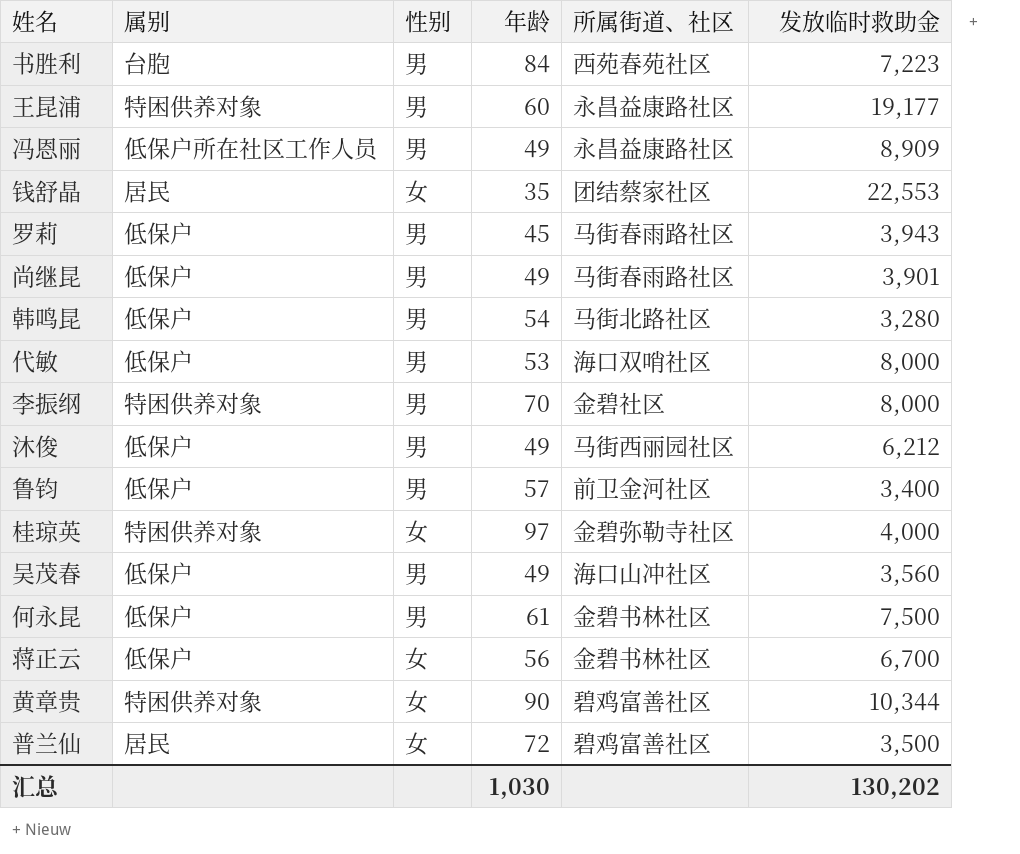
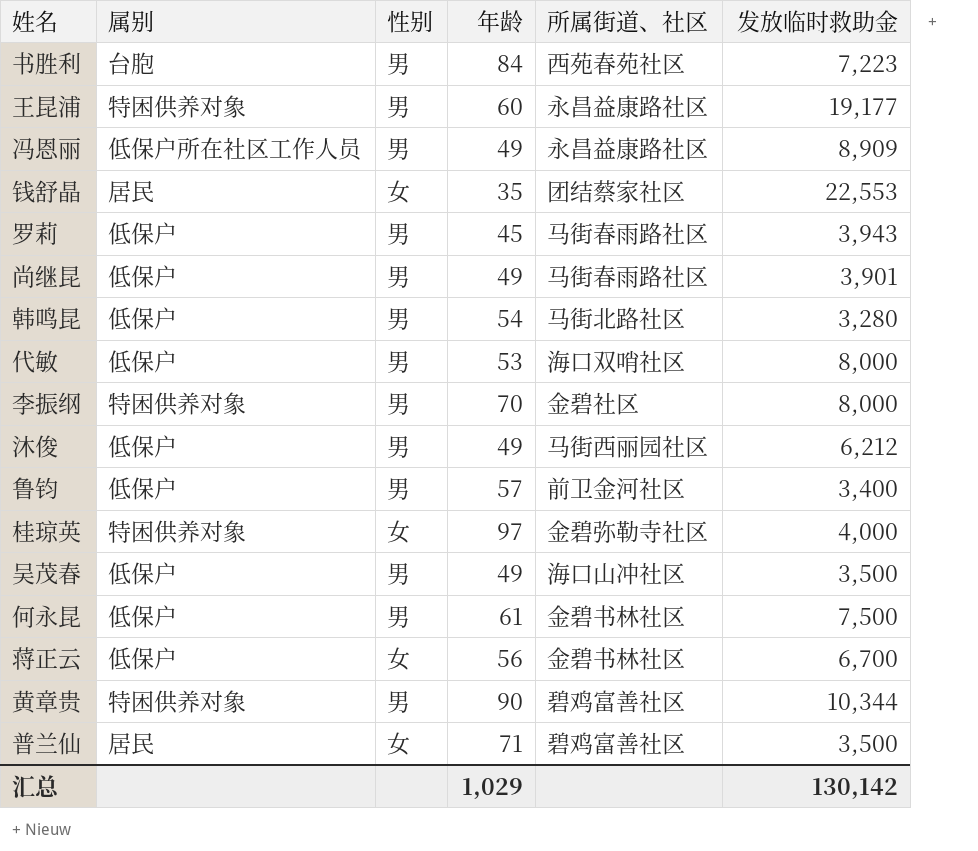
吴茂春 | 发放临时救助金: 3,560 -> 3,500
黄章贵 | 性别: 女 -> 男
普兰仙 | 年龄: 72 -> 71
汇总 | 年龄: 1,030 -> 1,029
汇总 | 发放临时救助金: 130,202 -> 130,142

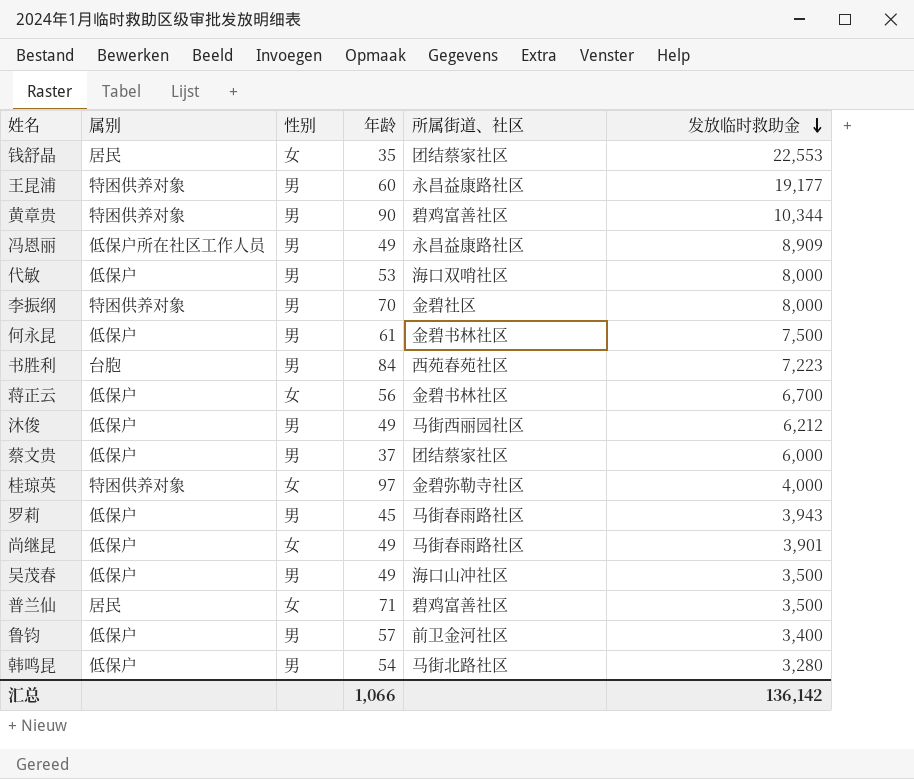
row order: none -> 发放临时救助金 descending
row 蔡文贵: none -> 低保户 | 男 | 37 | 团结蔡家社区 | 6,000
尚继昆 | 性别: 男 -> 女
汇总 | 年龄: 1,029 -> 1,066
汇总 | 发放临时救助金: 130,142 -> 136,142

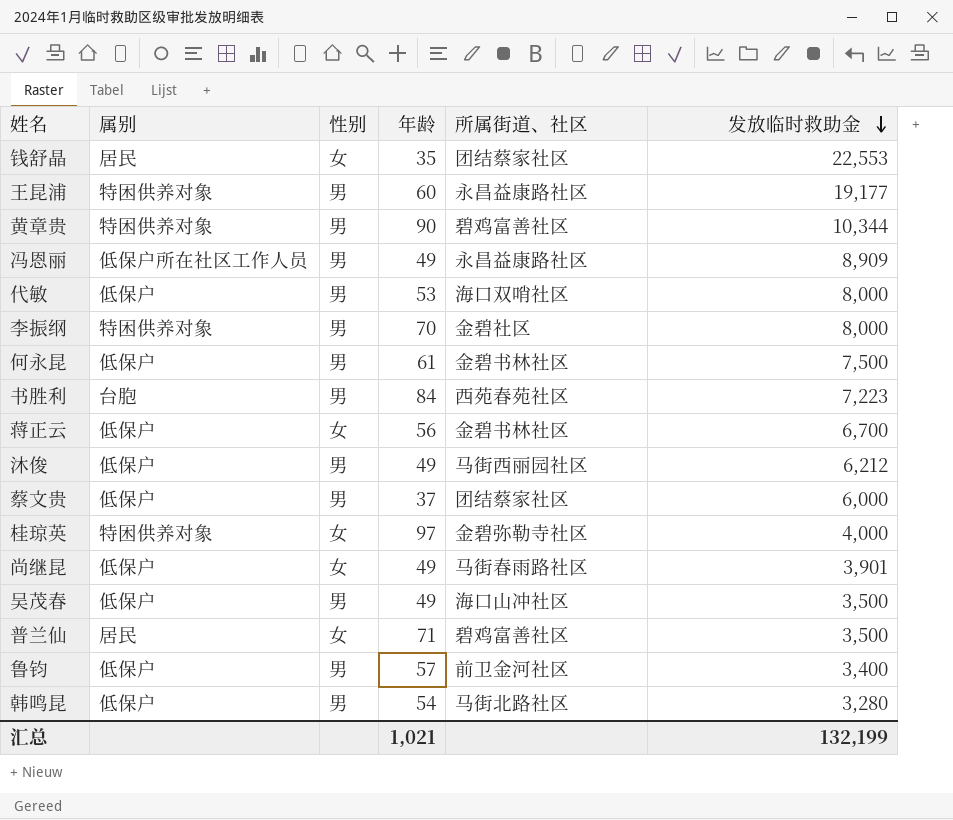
row 罗莉: 低保户 | 男 | 45 | 马街春雨路社区 | 3,943 -> none
汇总 | 年龄: 1,066 -> 1,021
汇总 | 发放临时救助金: 136,142 -> 132,199

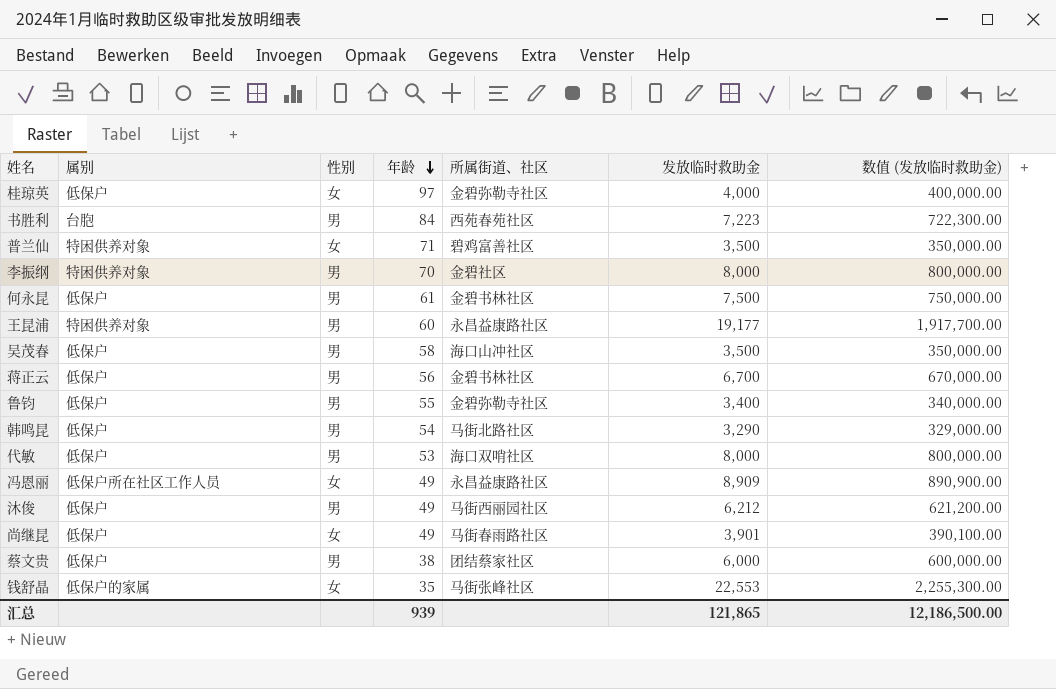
row order: 发放临时救助金 descending -> 年龄 descending
column 数值 (发放临时救助金) | formula: none -> [发放临时救助金] * 100
row 黄章贵: 特困供养对象 | 男 | 90 | 碧鸡富善社区 | 10,344 -> none
桂琼英 | 属别: 特困供养对象 -> 低保户
普兰仙 | 属别: 居民 -> 特困供养对象
吴茂春 | 年龄: 49 -> 58
蒋正云 | 性别: 女 -> 男
鲁钧 | 年龄: 57 -> 55
鲁钧 | 所属街道、社区: 前卫金河社区 -> 金碧弥勒寺社区
韩鸣昆 | 发放临时救助金: 3,280 -> 3,290
冯恩丽 | 性别: 男 -> 女
蔡文贵 | 年龄: 37 -> 38
钱舒晶 | 属别: 居民 -> 低保户的家属
钱舒晶 | 所属街道、社区: 团结蔡家社区 -> 马街张峰社区
汇总 | 年龄: 1,021 -> 939
汇总 | 发放临时救助金: 132,199 -> 121,865

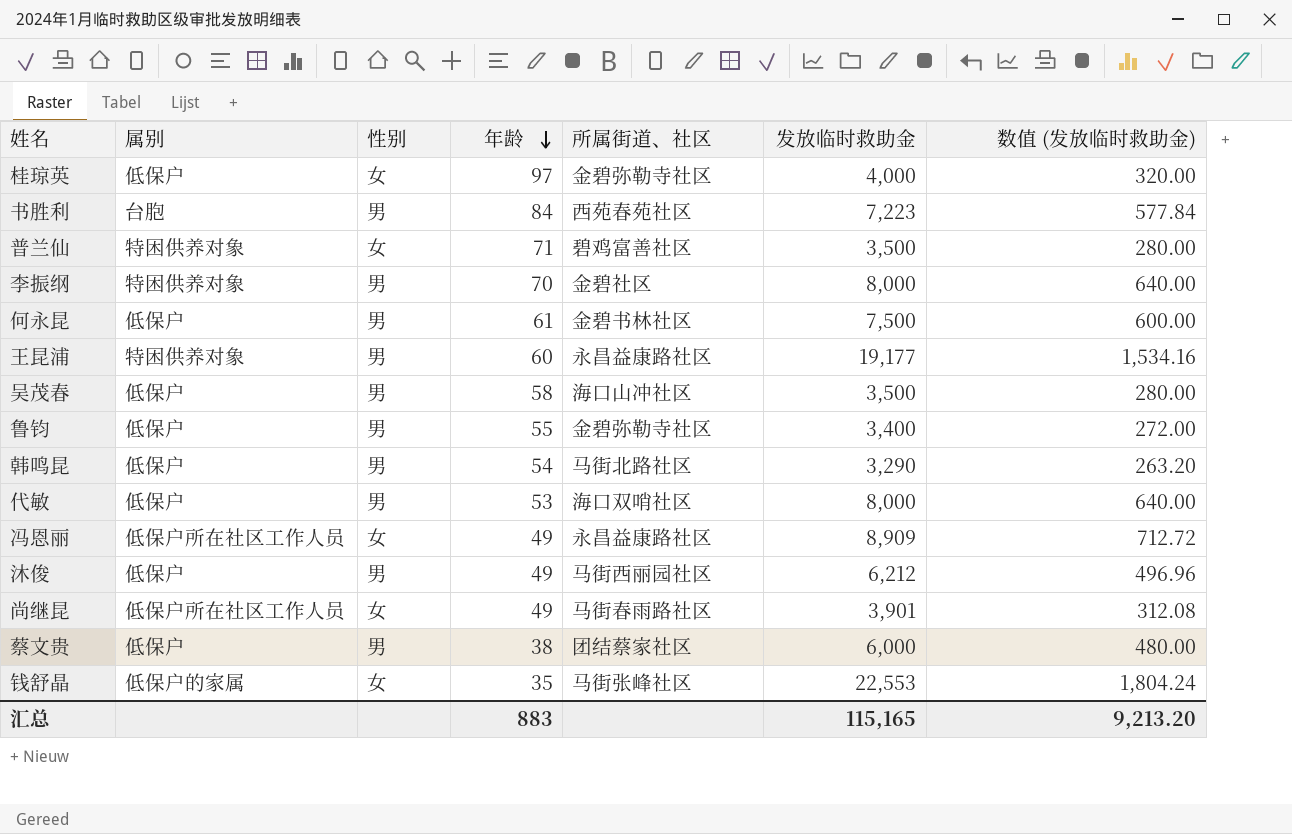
column 数值 (发放临时救助金) | formula: [发放临时救助金] * 100 -> [发放临时救助金] * 0.08
row 蒋正云: 低保户 | 男 | 56 | 金碧书林社区 | 6,700 | 670,000.00 -> none
尚继昆 | 属别: 低保户 -> 低保户所在社区工作人员
汇总 | 年龄: 939 -> 883
汇总 | 发放临时救助金: 121,865 -> 115,165
汇总 | 数值 (发放临时救助金): 12,186,500.00 -> 9,213.20

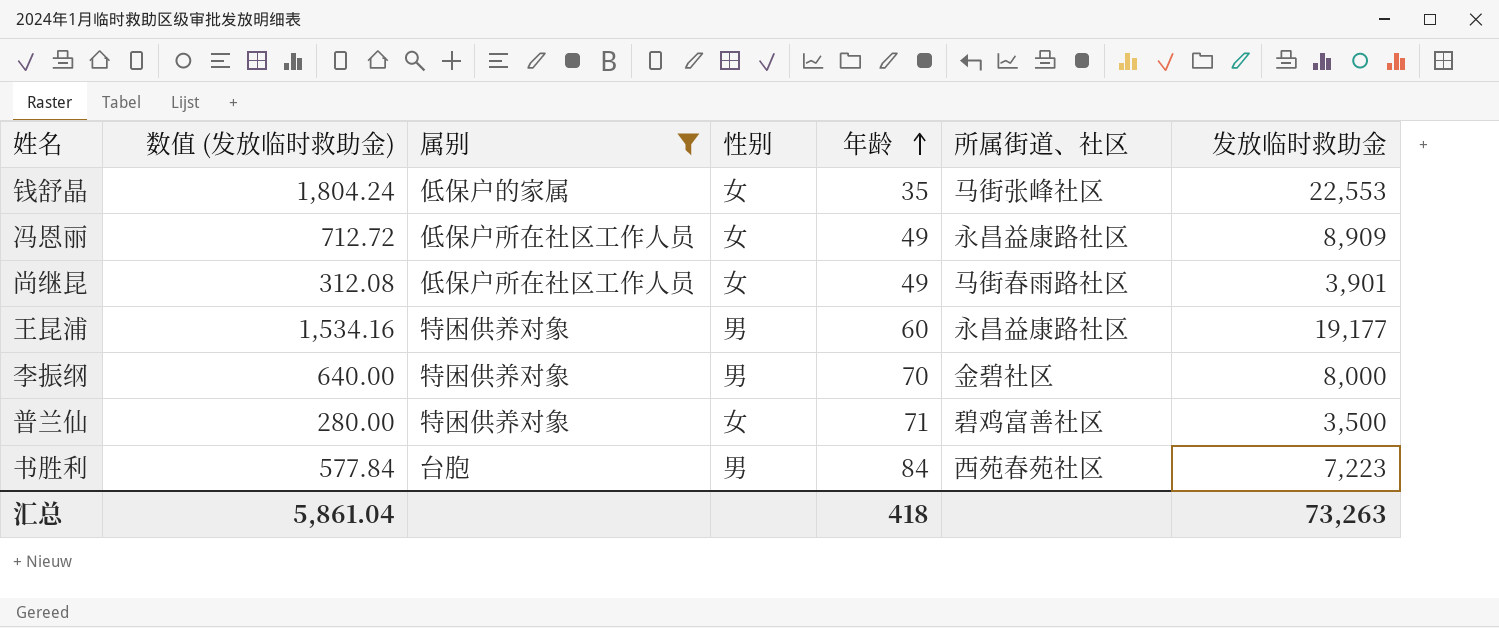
filter: none -> 属别 != 低保户
row order: 年龄 descending -> 年龄 ascending
column 数值 (发放临时救助金) | position: 7 -> 2
汇总 | 数值 (发放临时救助金): 9,213.20 -> 5,861.04
汇总 | 年龄: 883 -> 418
汇总 | 发放临时救助金: 115,165 -> 73,263

